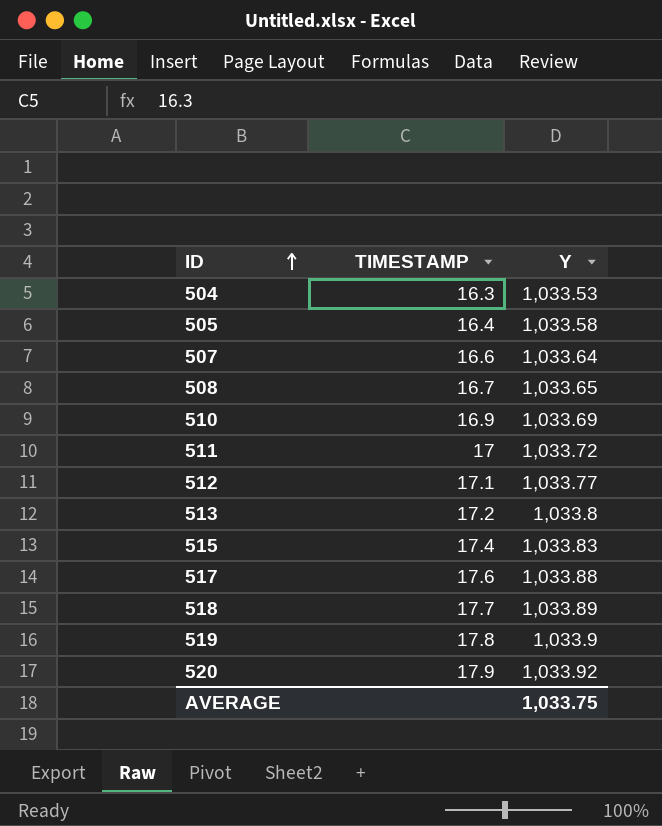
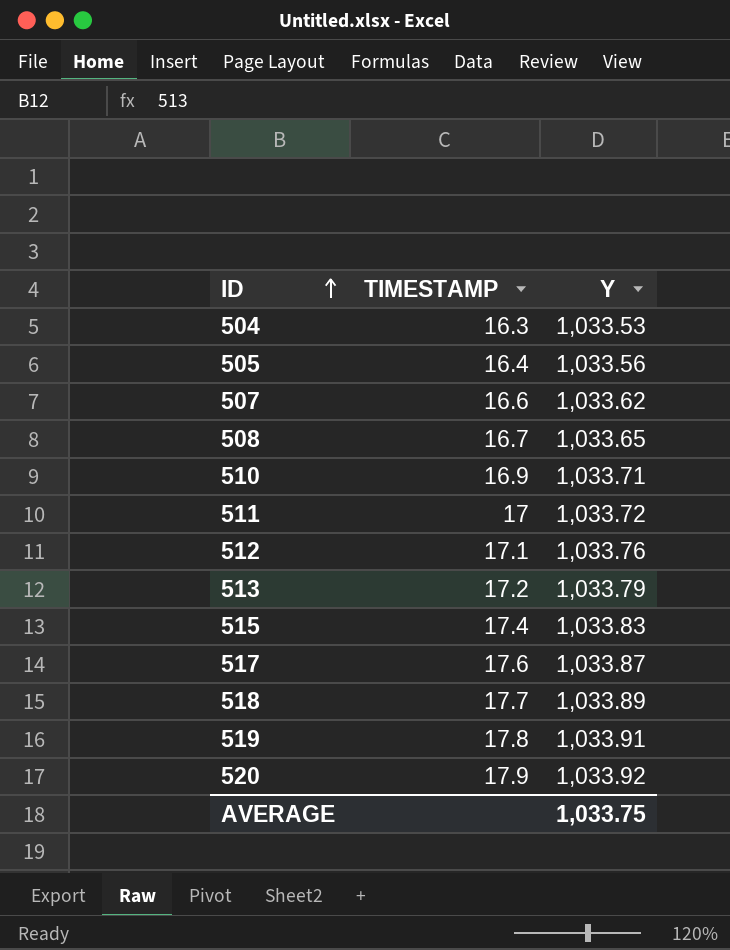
505 | Y: 1,033.58 -> 1,033.56
507 | Y: 1,033.64 -> 1,033.62
510 | Y: 1,033.69 -> 1,033.71
512 | Y: 1,033.77 -> 1,033.76
513 | Y: 1,033.8 -> 1,033.79
517 | Y: 1,033.88 -> 1,033.87
519 | Y: 1,033.9 -> 1,033.91

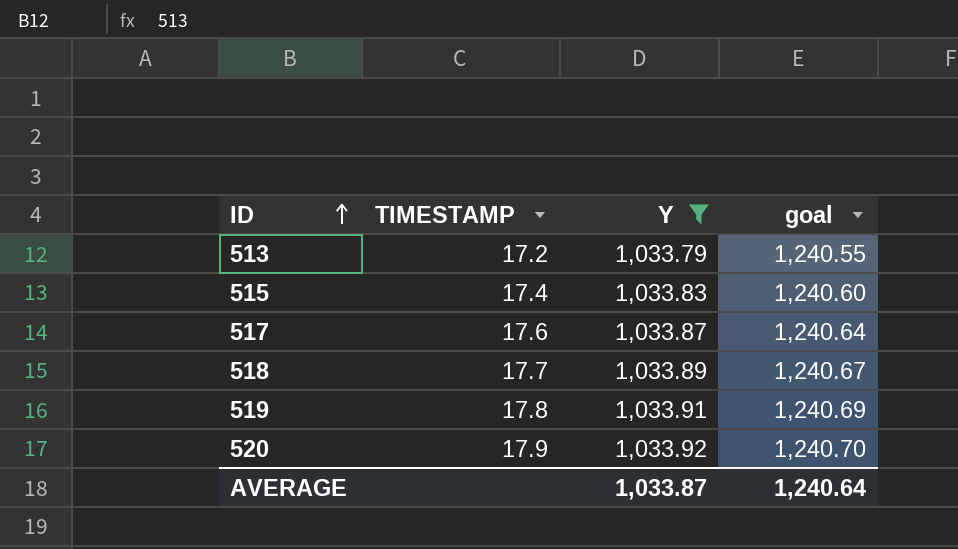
filter: none -> Y >= 1,033.79
column goal | formula: none -> [Y] * 1.2
AVERAGE | Y: 1,033.75 -> 1,033.87

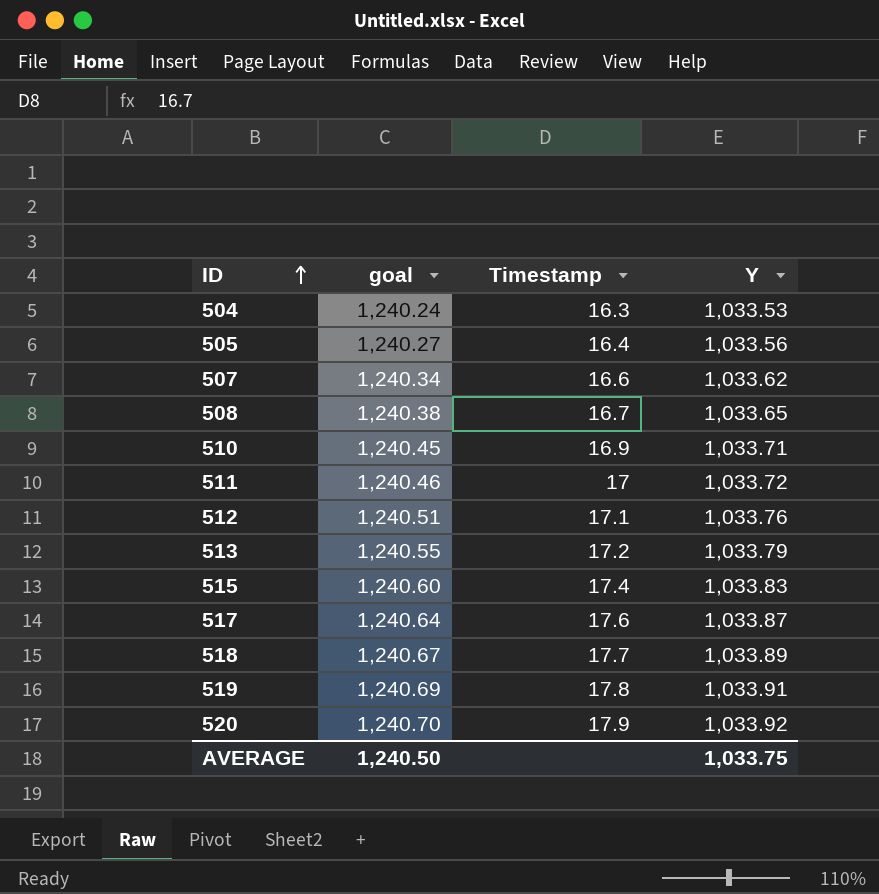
filter: Y >= 1,033.79 -> none
column goal | position: 4 -> 2
column name: TIMESTAMP -> Timestamp
AVERAGE | goal: 1,240.64 -> 1,240.50
AVERAGE | Y: 1,033.87 -> 1,033.75

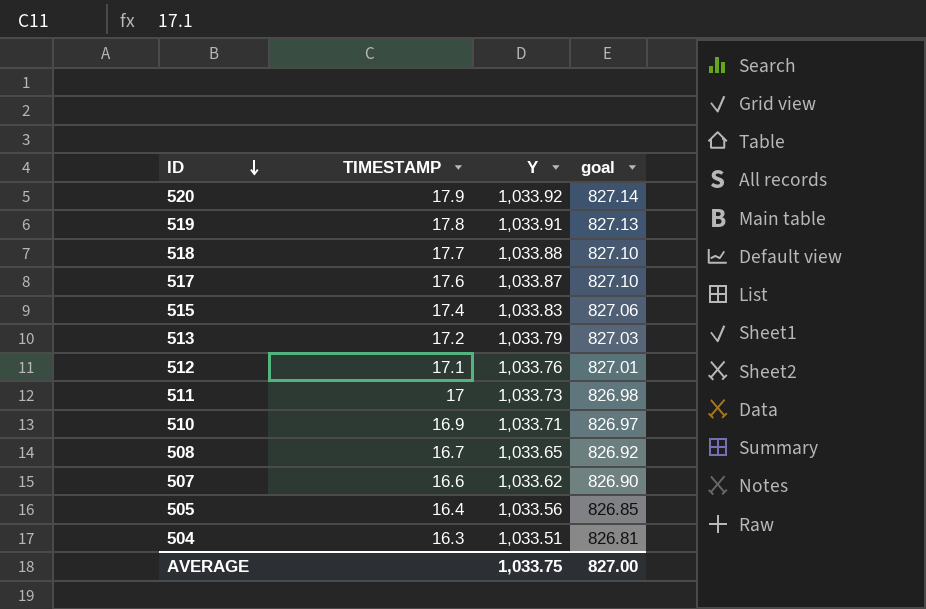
row order: ID ascending -> ID descending
column name: Timestamp -> TIMESTAMP
column goal | formula: [Y] * 1.2 -> [Y] * 0.8
column goal | position: 2 -> 4
518 | Y: 1,033.89 -> 1,033.88
511 | Y: 1,033.72 -> 1,033.73
504 | Y: 1,033.53 -> 1,033.51
AVERAGE | goal: 1,240.50 -> 827.00

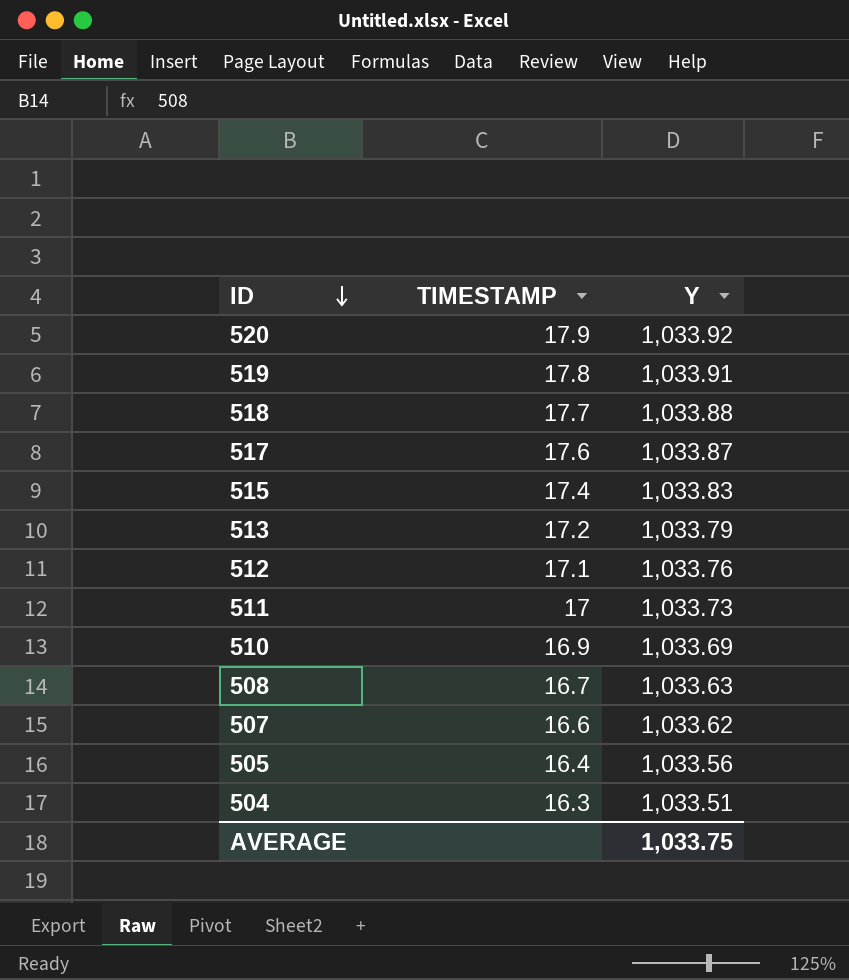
column goal | formula: [Y] * 0.8 -> none
510 | Y: 1,033.71 -> 1,033.69
508 | Y: 1,033.65 -> 1,033.63

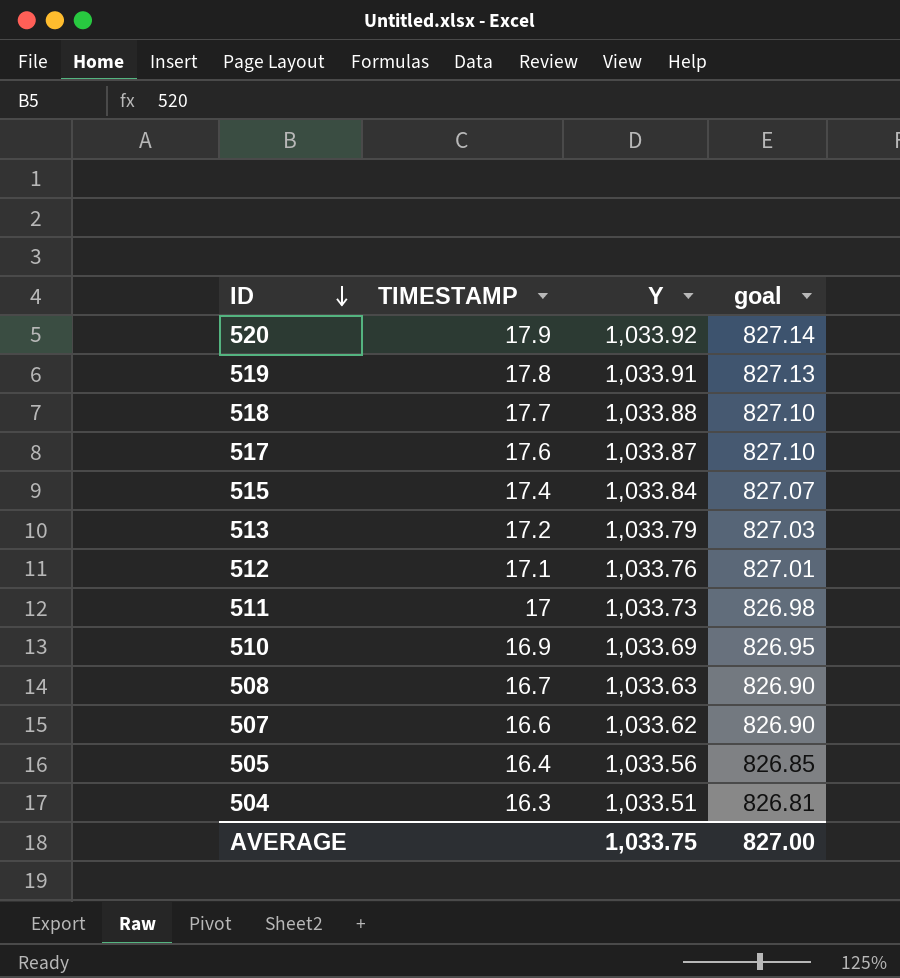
column goal | formula: none -> [Y] * 0.8
515 | Y: 1,033.83 -> 1,033.84

